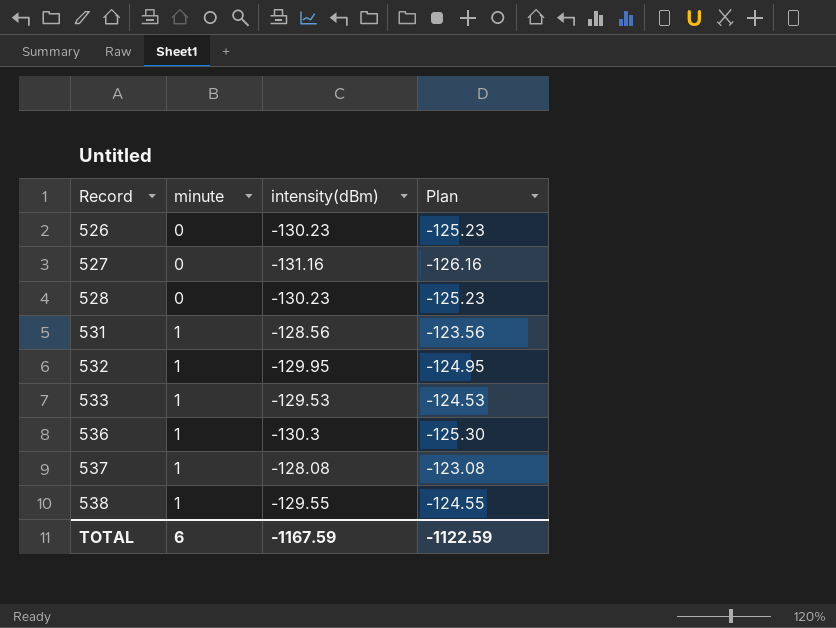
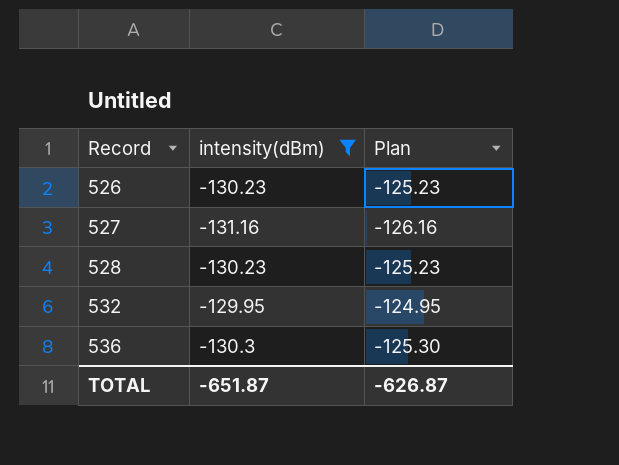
filter: none -> intensity(dBm) <= -129.95
column minute | position: 2 -> none
TOTAL | intensity(dBm): -1167.59 -> -651.87
TOTAL | Plan: -1122.59 -> -626.87

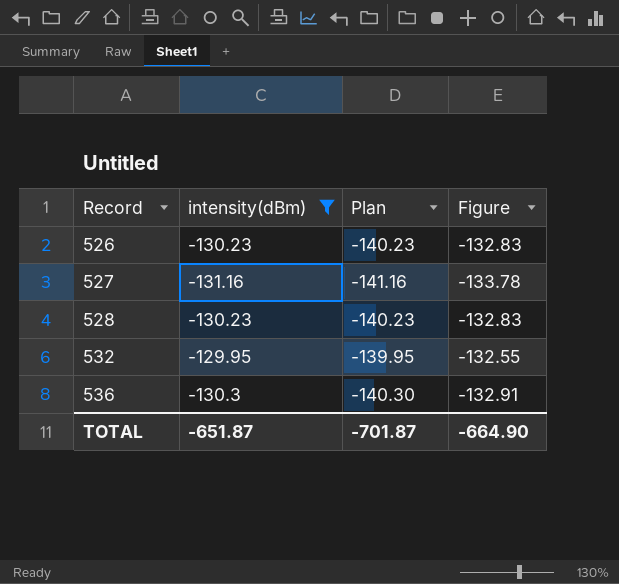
column Plan | formula: [intensity(dBm)] + 5 -> [intensity(dBm)] - 10
column Figure | formula: none -> [intensity(dBm)] * 1.02
TOTAL | Plan: -626.87 -> -701.87

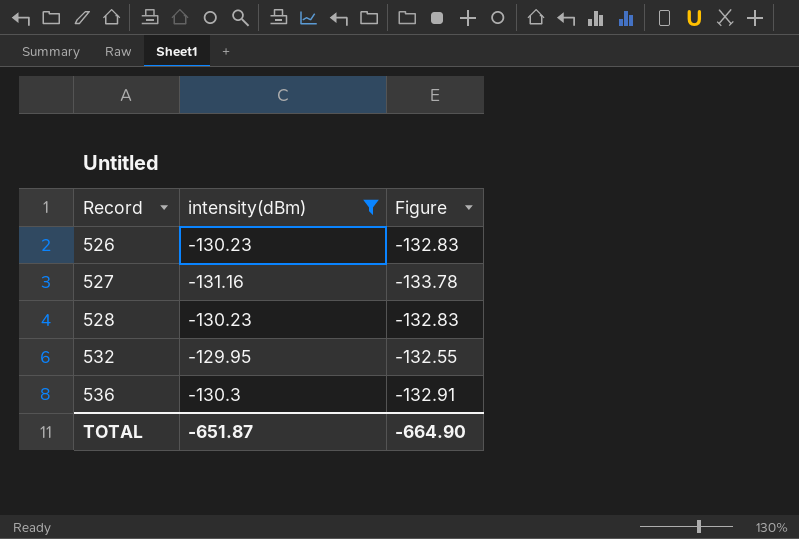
column Plan | formula: [intensity(dBm)] - 10 -> none

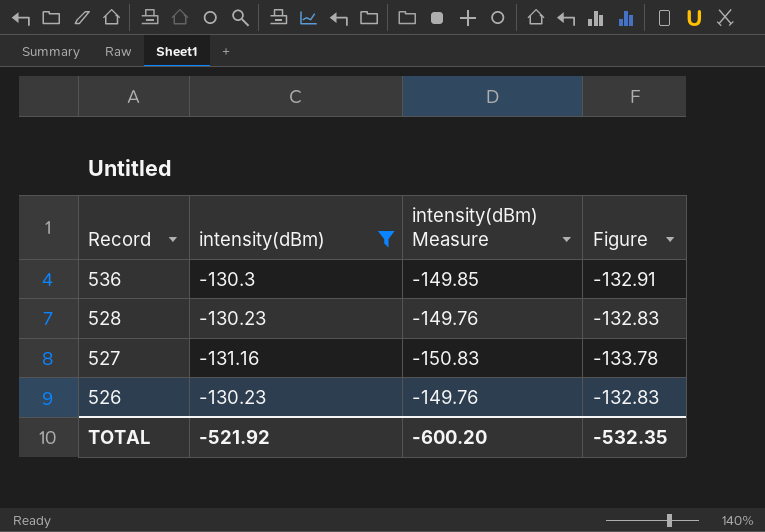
row order: Record ascending -> Record descending
column intensity(dBm) Measure | formula: none -> [intensity(dBm)] * 1.15
row 532: -129.95 | -132.55 -> none
TOTAL | intensity(dBm): -651.87 -> -521.92
TOTAL | Figure: -664.90 -> -532.35

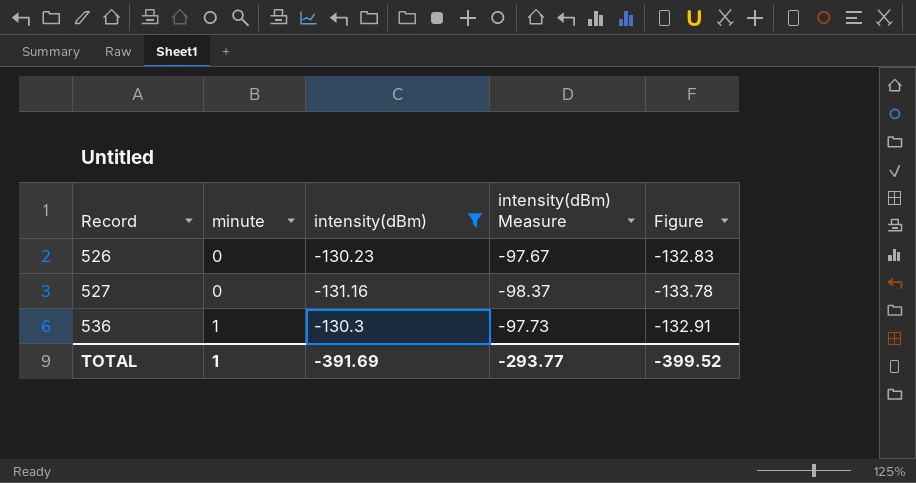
row order: Record descending -> Record ascending
column minute | position: none -> 2
column intensity(dBm) Measure | formula: [intensity(dBm)] * 1.15 -> [intensity(dBm)] * 0.75
row 528: -130.23 | -149.76 | -132.83 -> none
TOTAL | intensity(dBm): -521.92 -> -391.69
TOTAL | intensity(dBm) Measure: -600.20 -> -293.77
TOTAL | Figure: -532.35 -> -399.52

